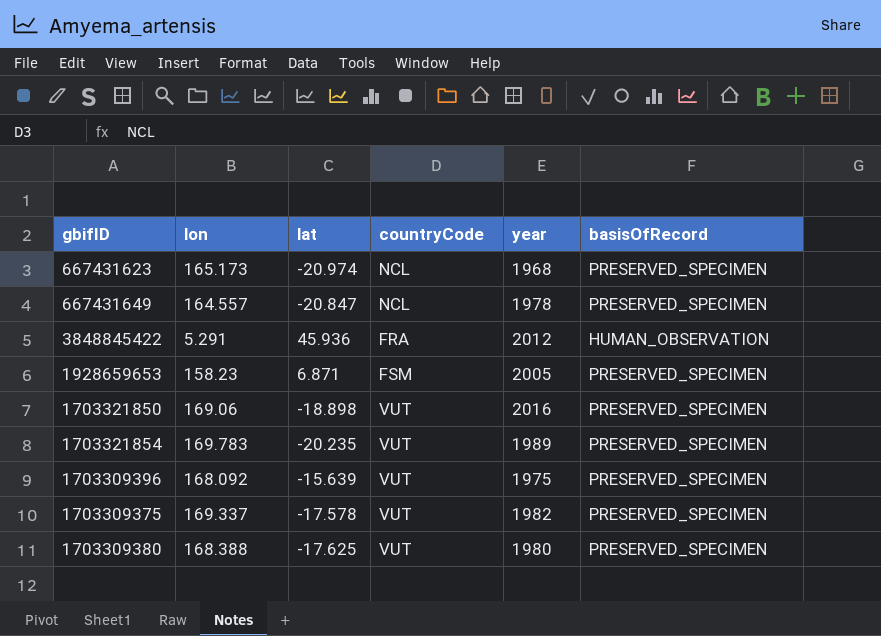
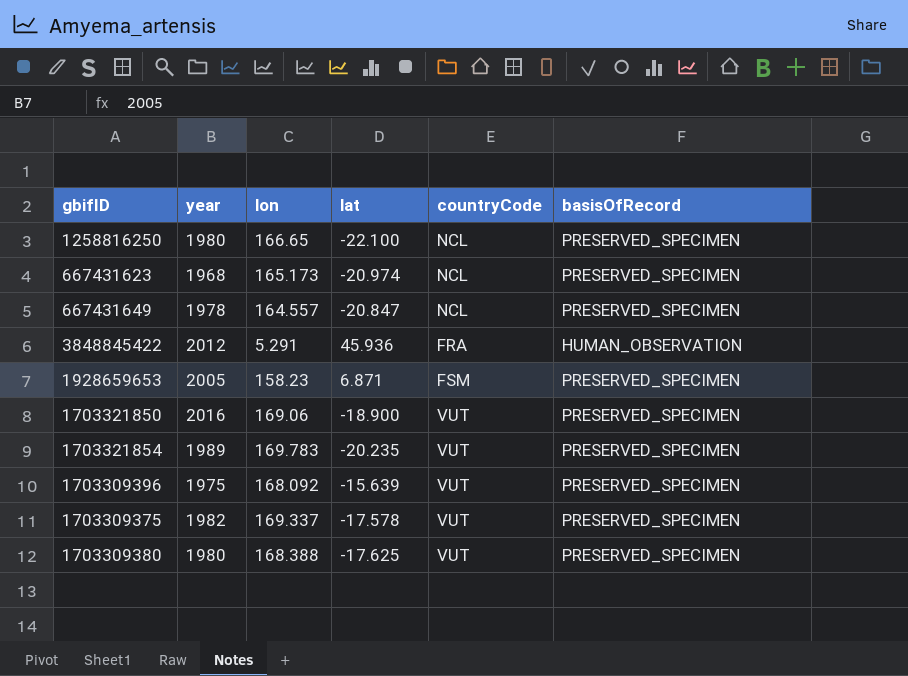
column year | position: 5 -> 2
row 1258816250: none -> 1980 | 166.65 | -22.100 | NCL | PRESERVED_SPECIMEN
1703321850 | lat: -18.898 -> -18.900

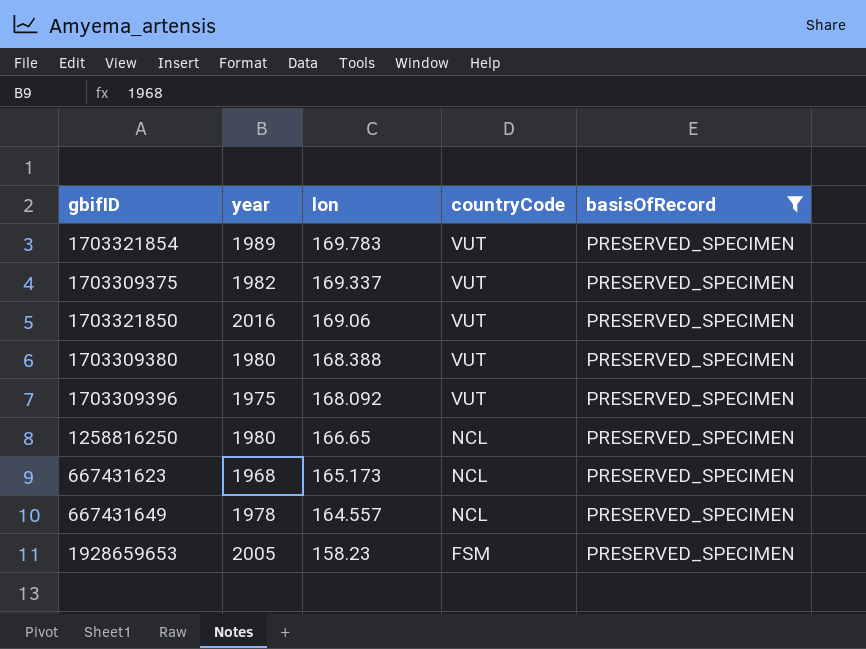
filter: none -> basisOfRecord = PRESERVED_SPECIMEN
row order: none -> lon descending
column lat | position: 4 -> none

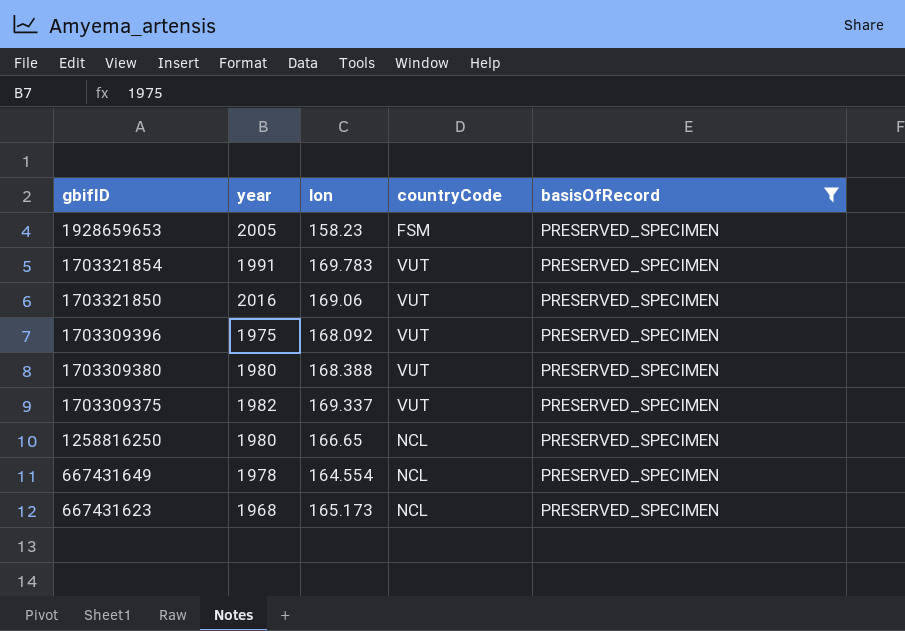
row order: lon descending -> gbifID descending
1703321854 | year: 1989 -> 1991
667431649 | lon: 164.557 -> 164.554

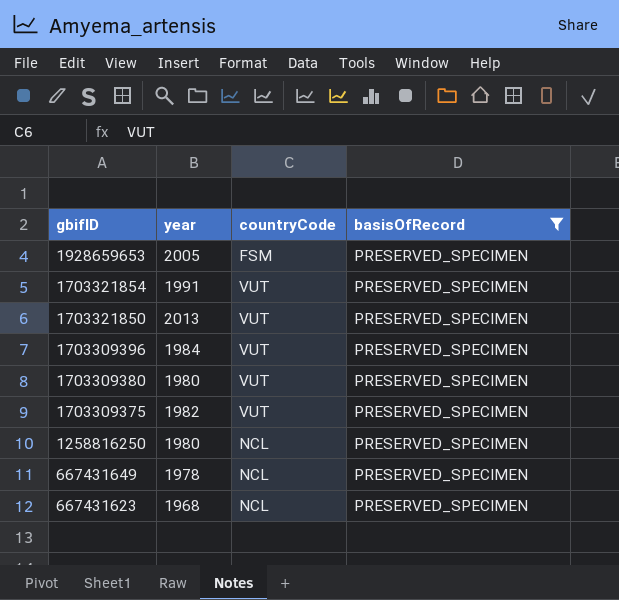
column lon | position: 3 -> none
1703321850 | year: 2016 -> 2013
1703309396 | year: 1975 -> 1984

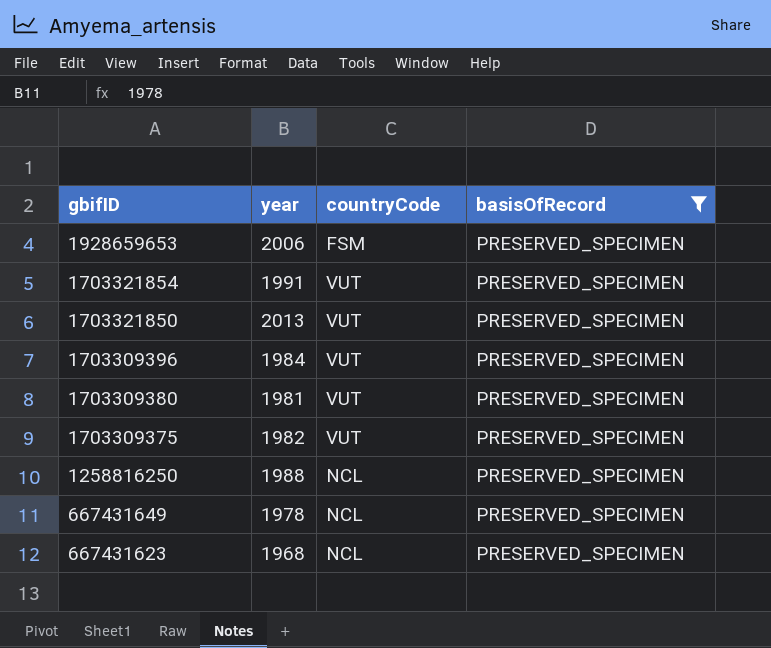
1928659653 | year: 2005 -> 2006
1703309380 | year: 1980 -> 1981
1258816250 | year: 1980 -> 1988

